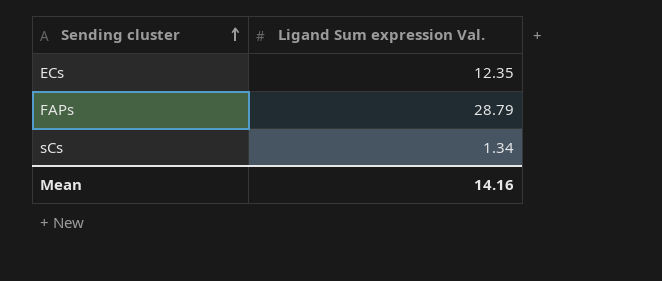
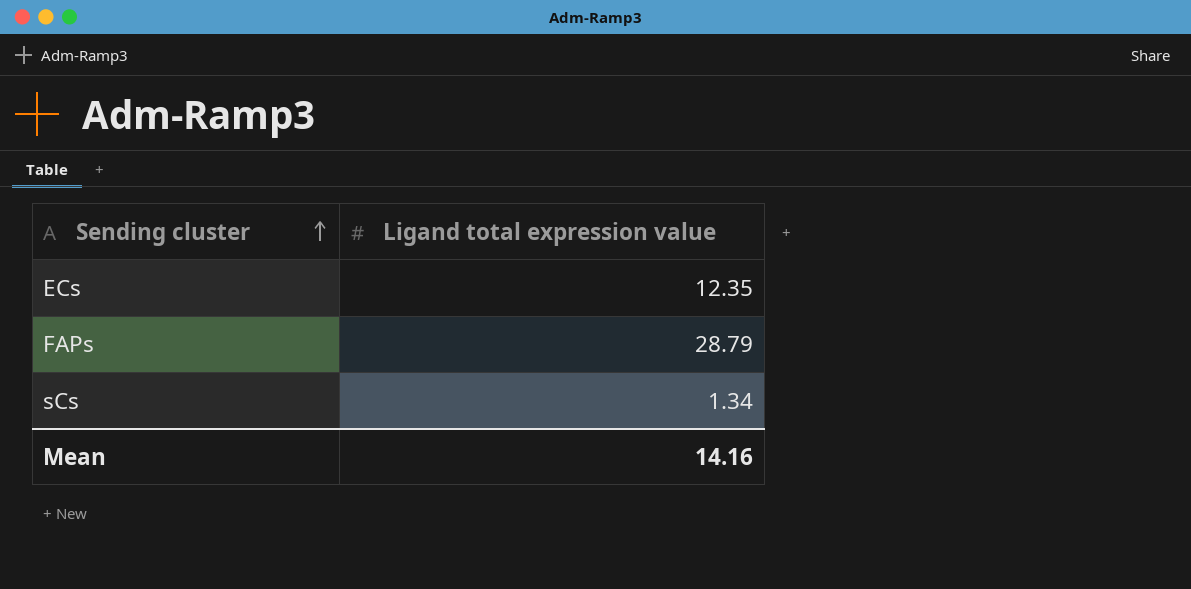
column name: Ligand Sum expression Val. -> Ligand total expression value

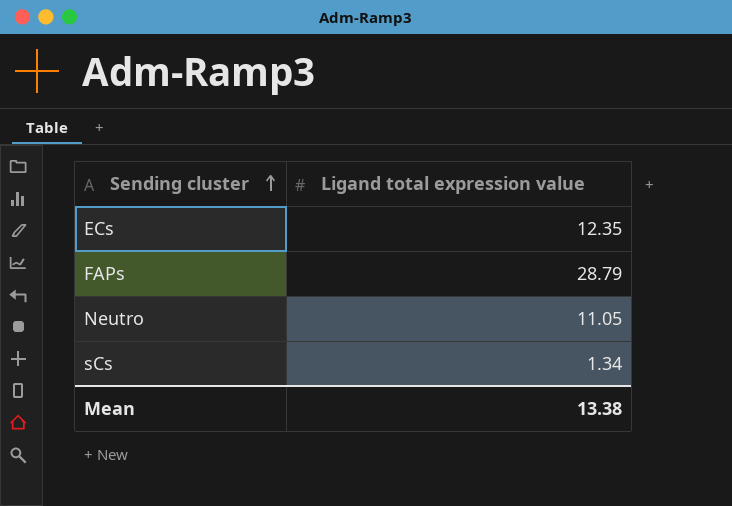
row Neutro: none -> 11.05
Mean | Ligand total expression value: 14.16 -> 13.38

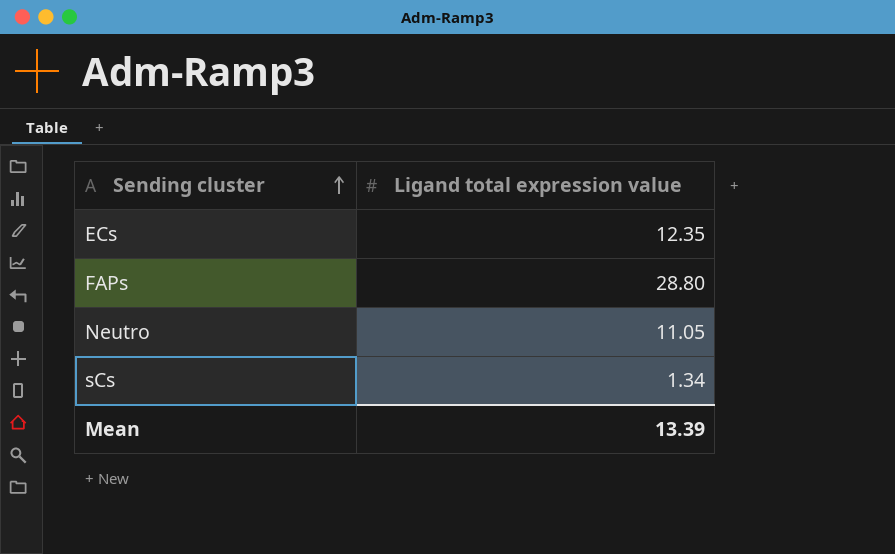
FAPs | Ligand total expression value: 28.79 -> 28.80
Mean | Ligand total expression value: 13.38 -> 13.39

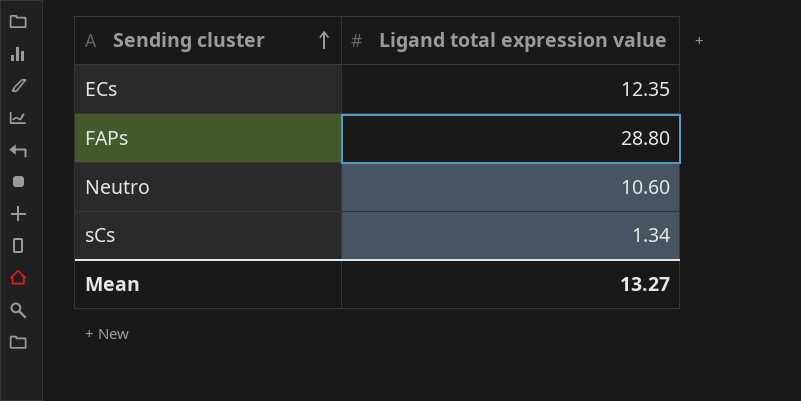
Neutro | Ligand total expression value: 11.05 -> 10.60
Mean | Ligand total expression value: 13.39 -> 13.27

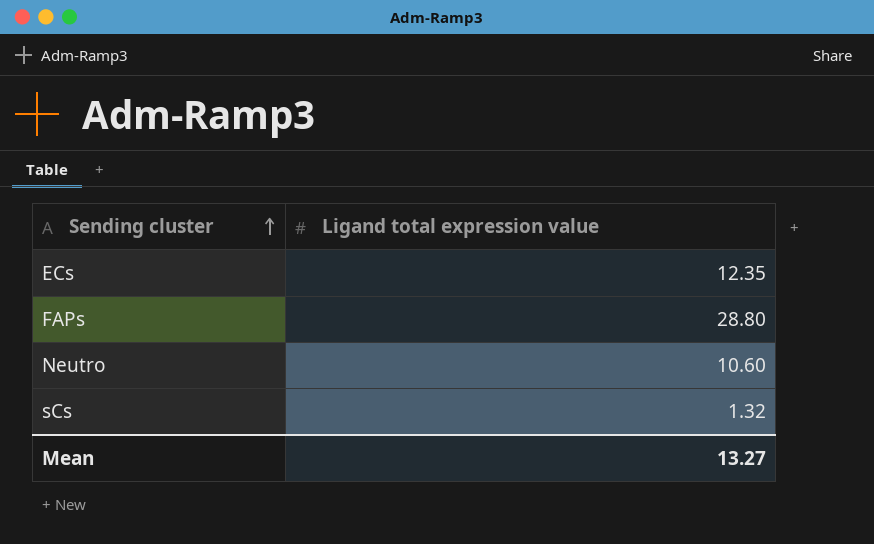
sCs | Ligand total expression value: 1.34 -> 1.32

